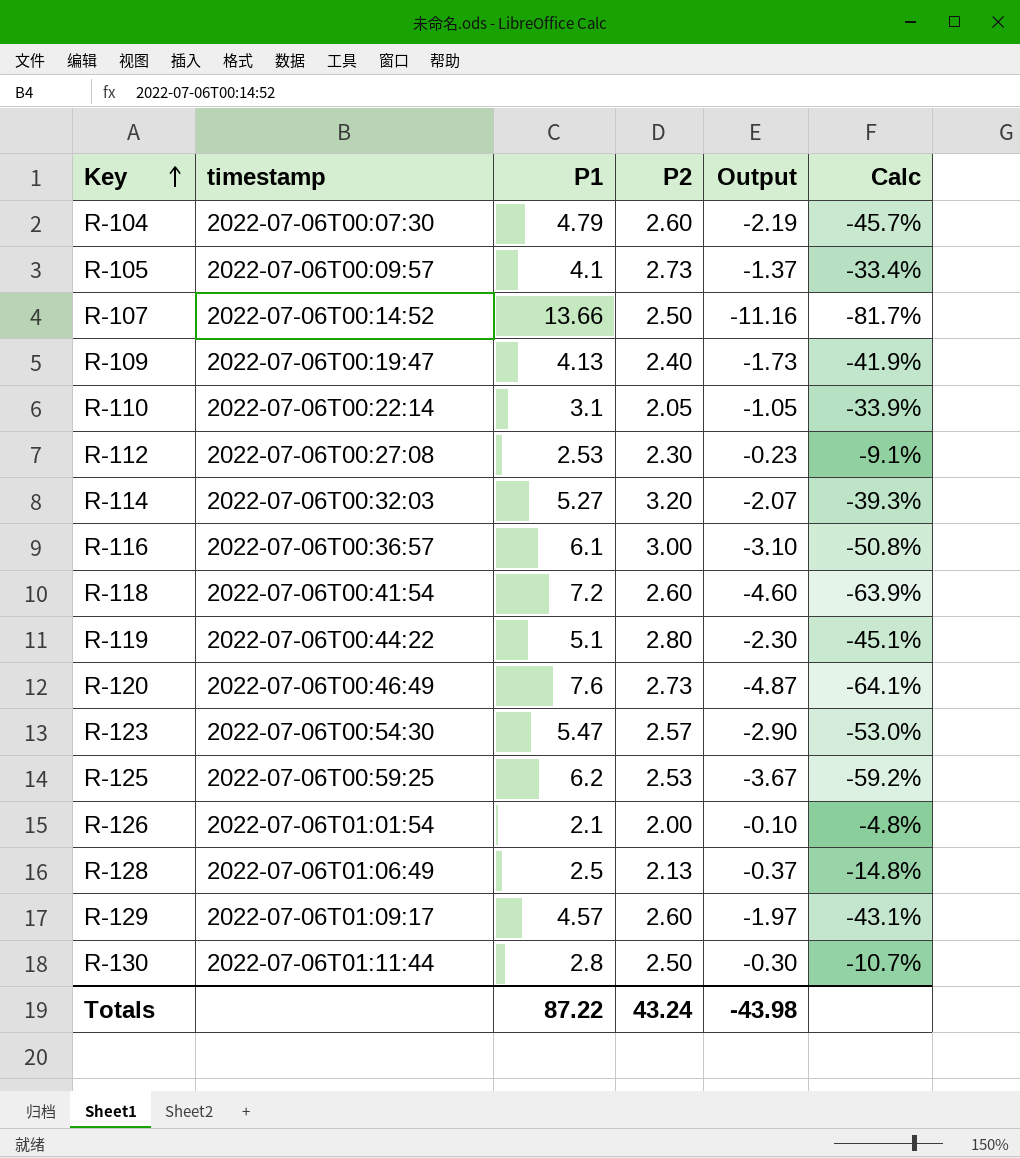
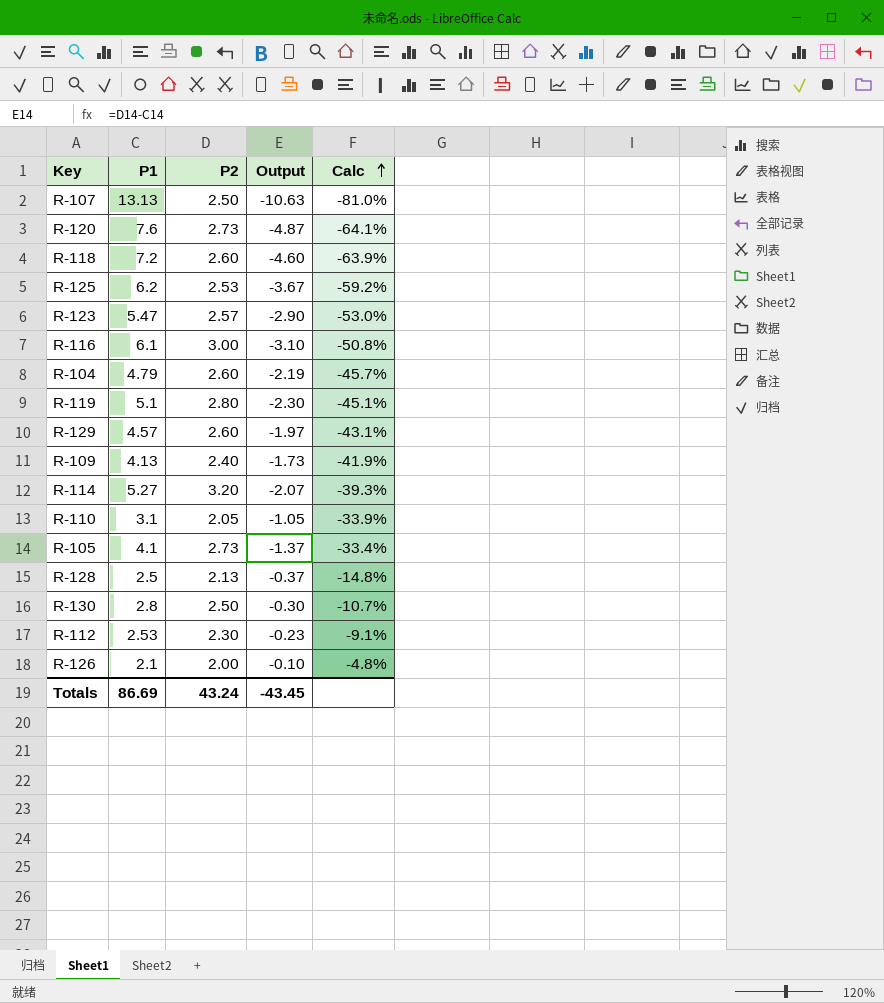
row order: Key ascending -> Calc ascending
column timestamp | position: 2 -> none
R-107 | P1: 13.66 -> 13.13
R-107 | Output: -11.16 -> -10.63
R-107 | Calc: -81.7% -> -81.0%
Totals | P1: 87.22 -> 86.69
Totals | Output: -43.98 -> -43.45

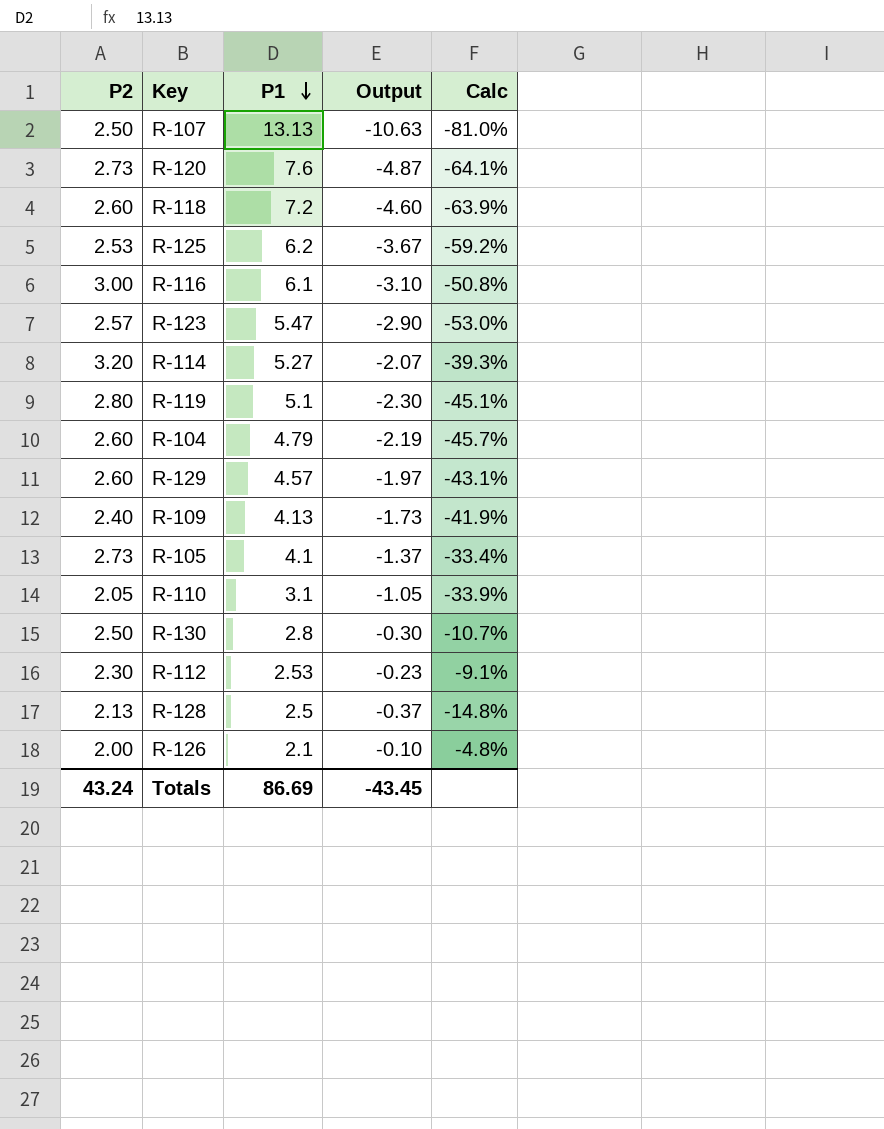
row order: Calc ascending -> P1 descending
column P2 | position: 3 -> 1

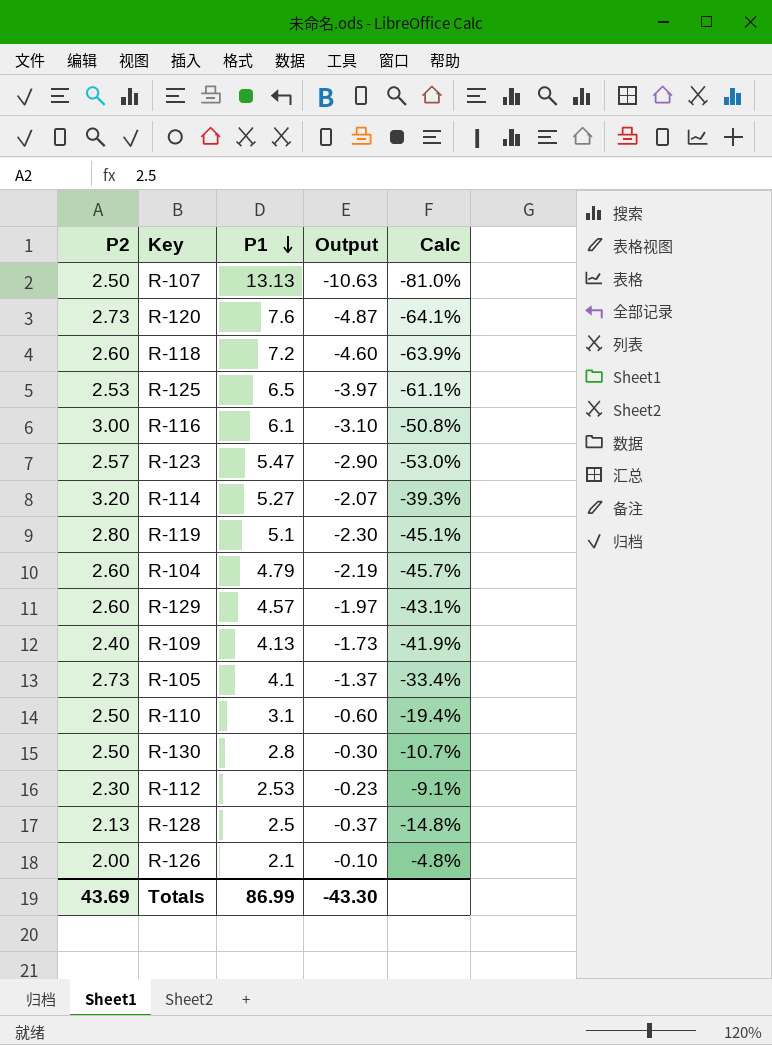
R-125 | P1: 6.2 -> 6.5
R-125 | Output: -3.67 -> -3.97
R-125 | Calc: -59.2% -> -61.1%
R-110 | P2: 2.05 -> 2.50
R-110 | Output: -1.05 -> -0.60
R-110 | Calc: -33.9% -> -19.4%
Totals | P2: 43.24 -> 43.69
Totals | P1: 86.69 -> 86.99
Totals | Output: -43.45 -> -43.30

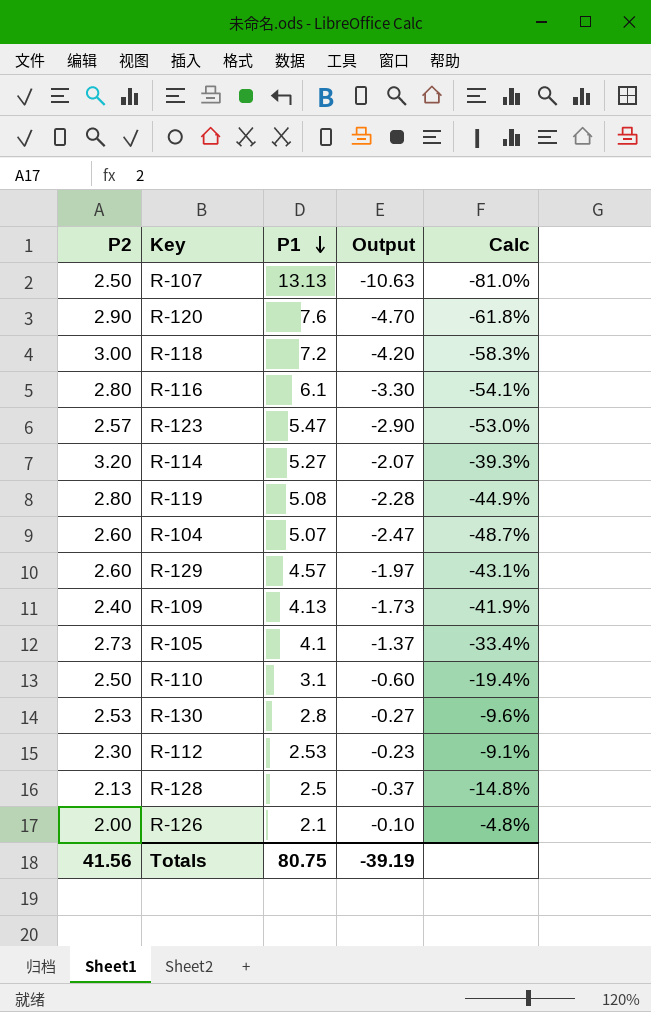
row R-125: 2.53 | 6.5 | -3.97 | -61.1% -> none
R-120 | P2: 2.73 -> 2.90
R-120 | Output: -4.87 -> -4.70
R-120 | Calc: -64.1% -> -61.8%
R-118 | P2: 2.60 -> 3.00
R-118 | Output: -4.60 -> -4.20
R-118 | Calc: -63.9% -> -58.3%
R-116 | P2: 3.00 -> 2.80
R-116 | Output: -3.10 -> -3.30
R-116 | Calc: -50.8% -> -54.1%
R-119 | P1: 5.1 -> 5.08
R-119 | Output: -2.30 -> -2.28
R-119 | Calc: -45.1% -> -44.9%
R-104 | P1: 4.79 -> 5.07
R-104 | Output: -2.19 -> -2.47
R-104 | Calc: -45.7% -> -48.7%
R-130 | P2: 2.50 -> 2.53
R-130 | Output: -0.30 -> -0.27
R-130 | Calc: -10.7% -> -9.6%
Totals | P2: 43.69 -> 41.56
Totals | P1: 86.99 -> 80.75
Totals | Output: -43.30 -> -39.19

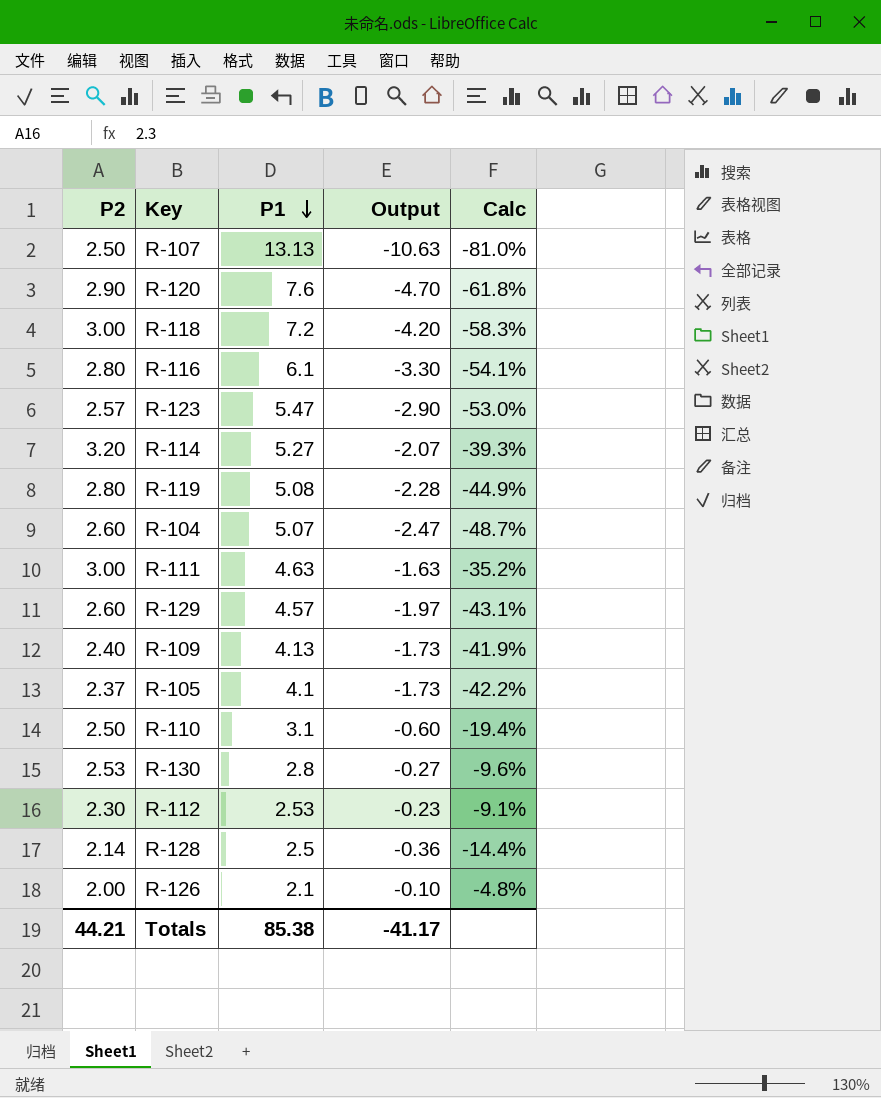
row R-111: none -> 3.00 | 4.63 | -1.63 | -35.2%
R-105 | P2: 2.73 -> 2.37
R-105 | Output: -1.37 -> -1.73
R-105 | Calc: -33.4% -> -42.2%
R-128 | P2: 2.13 -> 2.14
R-128 | Output: -0.37 -> -0.36
R-128 | Calc: -14.8% -> -14.4%
Totals | P2: 41.56 -> 44.21
Totals | P1: 80.75 -> 85.38
Totals | Output: -39.19 -> -41.17

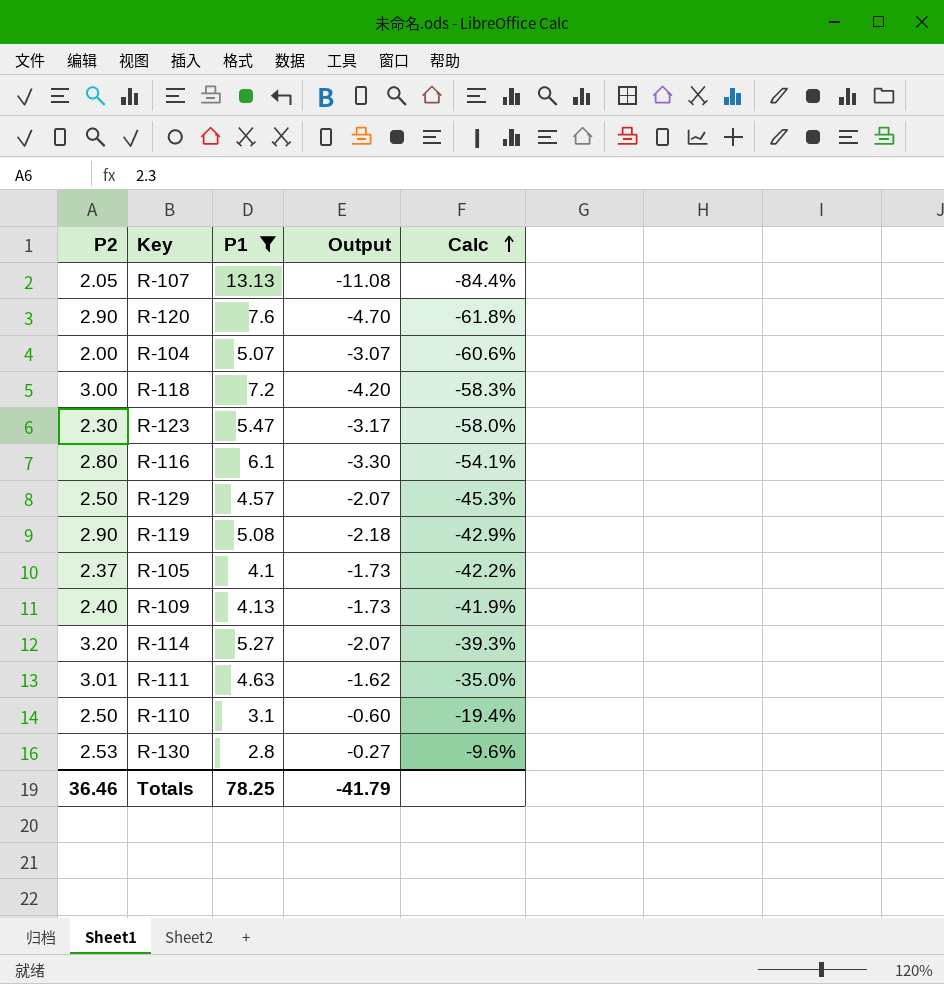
filter: none -> P1 >= 2.8
row order: P1 descending -> Calc ascending
R-107 | P2: 2.50 -> 2.05
R-107 | Output: -10.63 -> -11.08
R-107 | Calc: -81.0% -> -84.4%
R-104 | P2: 2.60 -> 2.00
R-104 | Output: -2.47 -> -3.07
R-104 | Calc: -48.7% -> -60.6%
R-123 | P2: 2.57 -> 2.30
R-123 | Output: -2.90 -> -3.17
R-123 | Calc: -53.0% -> -58.0%
R-129 | P2: 2.60 -> 2.50
R-129 | Output: -1.97 -> -2.07
R-129 | Calc: -43.1% -> -45.3%
R-119 | P2: 2.80 -> 2.90
R-119 | Output: -2.28 -> -2.18
R-119 | Calc: -44.9% -> -42.9%
R-111 | P2: 3.00 -> 3.01
R-111 | Output: -1.63 -> -1.62
R-111 | Calc: -35.2% -> -35.0%
Totals | P2: 44.21 -> 36.46
Totals | P1: 85.38 -> 78.25
Totals | Output: -41.17 -> -41.79

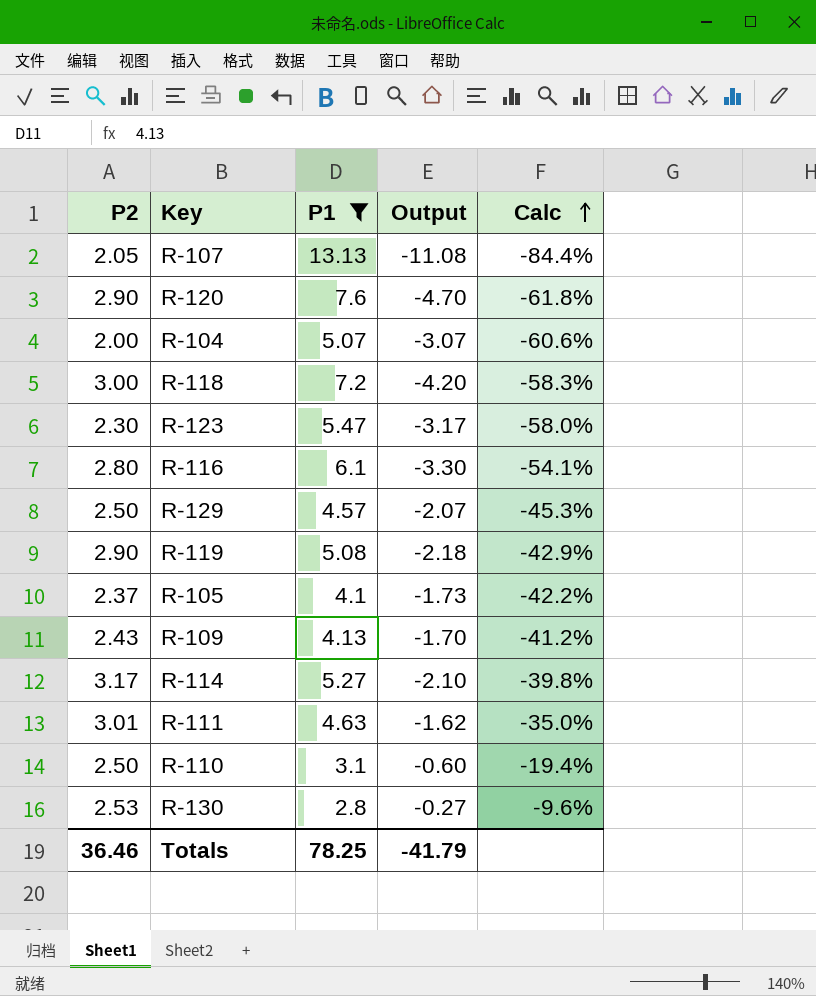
R-109 | P2: 2.40 -> 2.43
R-109 | Output: -1.73 -> -1.70
R-109 | Calc: -41.9% -> -41.2%
R-114 | P2: 3.20 -> 3.17
R-114 | Output: -2.07 -> -2.10
R-114 | Calc: -39.3% -> -39.8%

